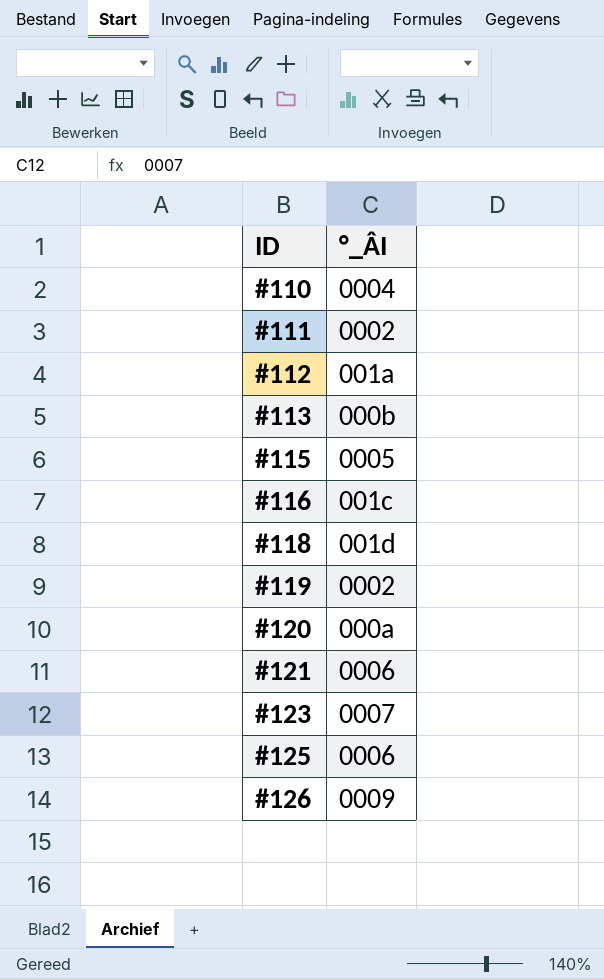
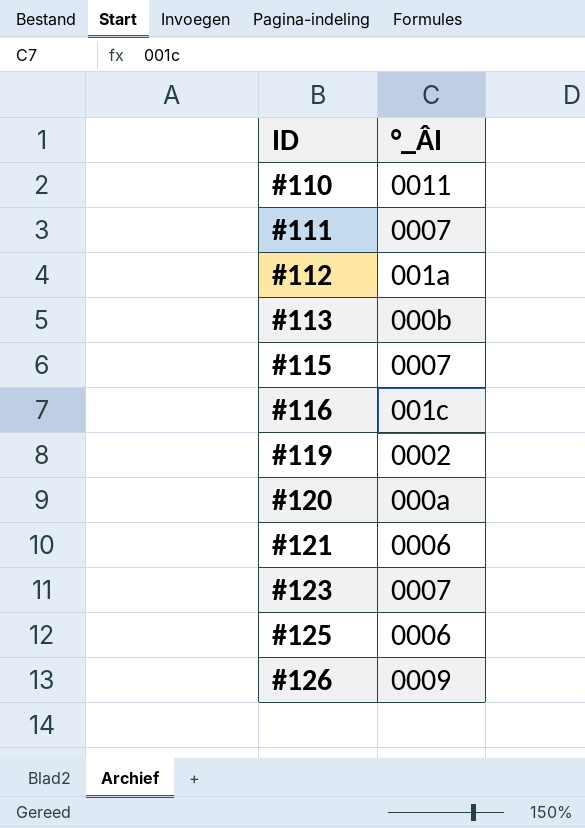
row #118: 001d -> none
#110 | °_ÂI: 0004 -> 0011
#111 | °_ÂI: 0002 -> 0007
#115 | °_ÂI: 0005 -> 0007

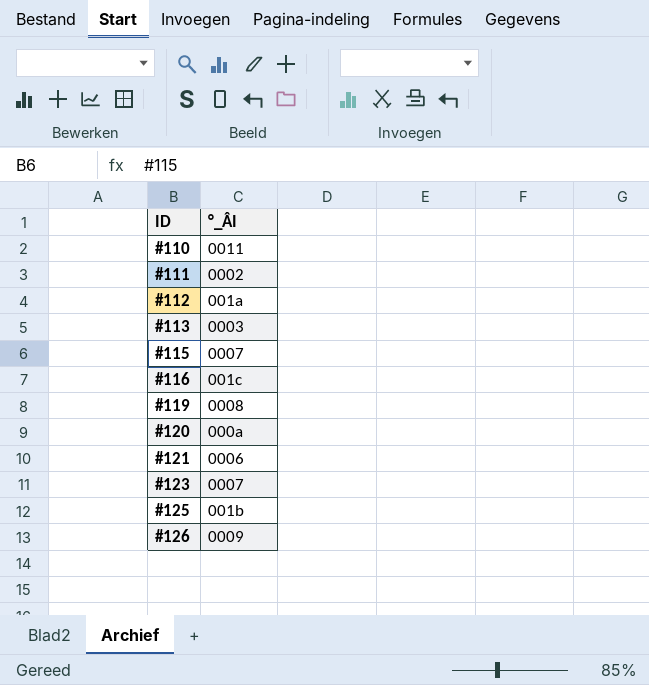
#111 | °_ÂI: 0007 -> 0002
#113 | °_ÂI: 000b -> 0003
#119 | °_ÂI: 0002 -> 0008
#125 | °_ÂI: 0006 -> 001b

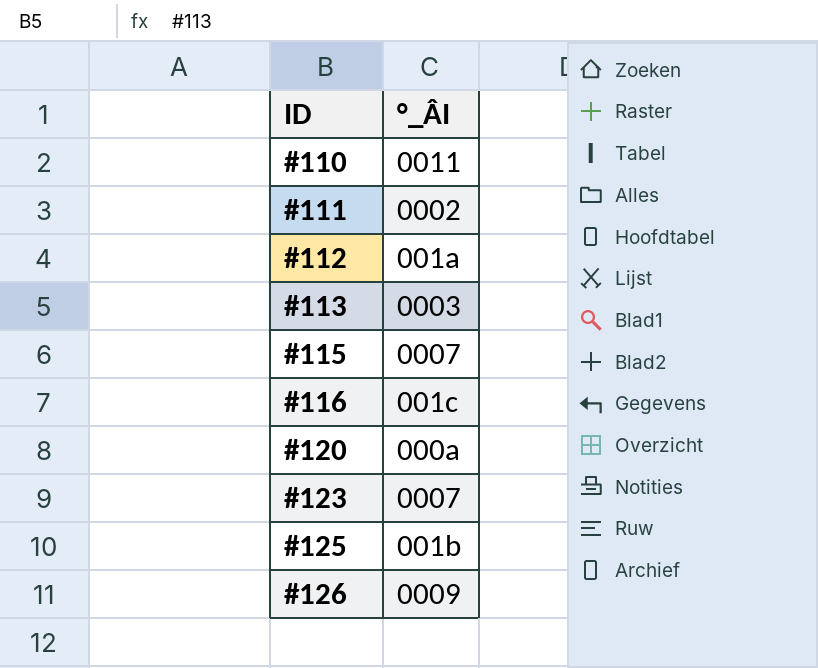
row #119: 0008 -> none
row #121: 0006 -> none

